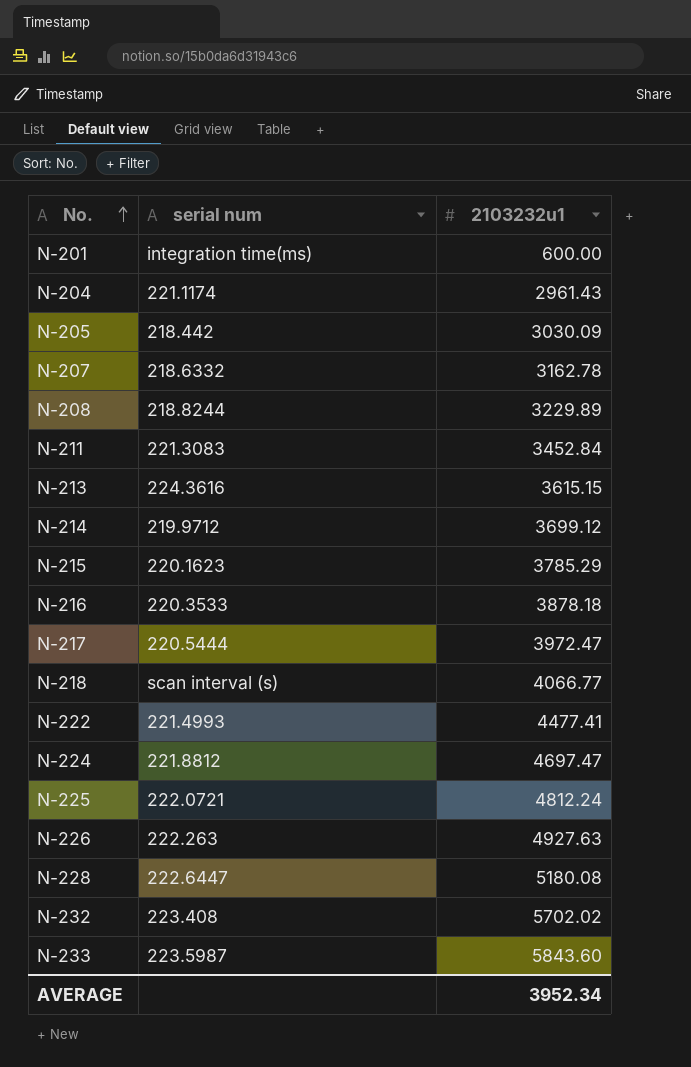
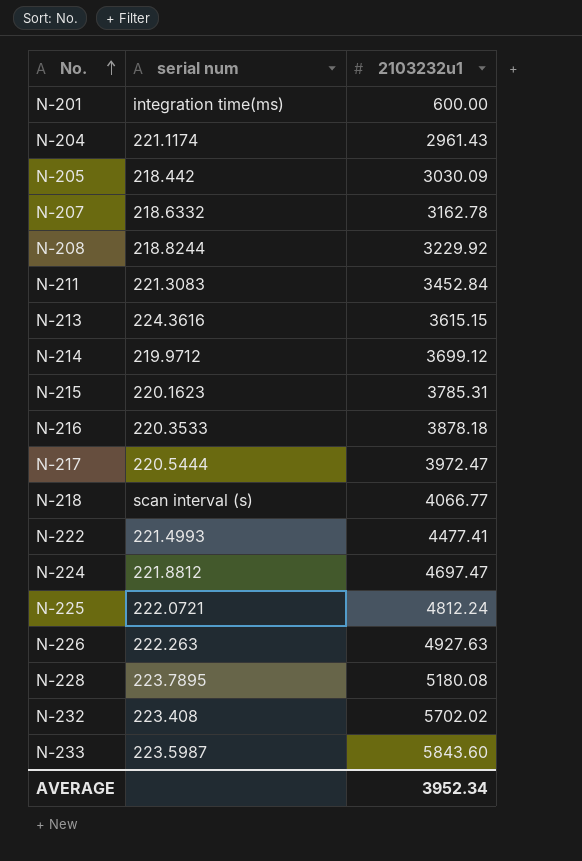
N-208 | 2103232u1: 3229.89 -> 3229.92
N-215 | 2103232u1: 3785.29 -> 3785.31
N-228 | serial num: 222.6447 -> 223.7895

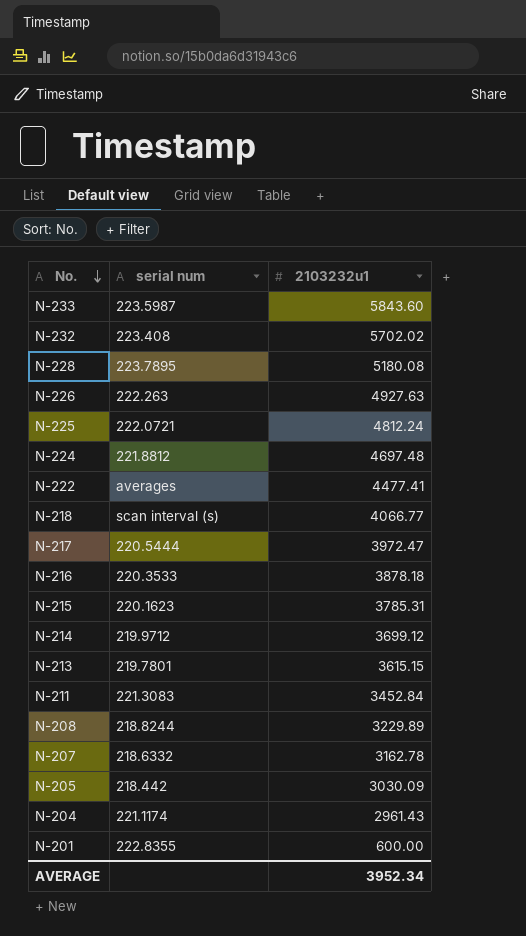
row order: No. ascending -> No. descending
N-224 | 2103232u1: 4697.47 -> 4697.48
N-222 | serial num: 221.4993 -> averages
N-213 | serial num: 224.3616 -> 219.7801
N-208 | 2103232u1: 3229.92 -> 3229.89
N-201 | serial num: integration time(ms) -> 222.8355

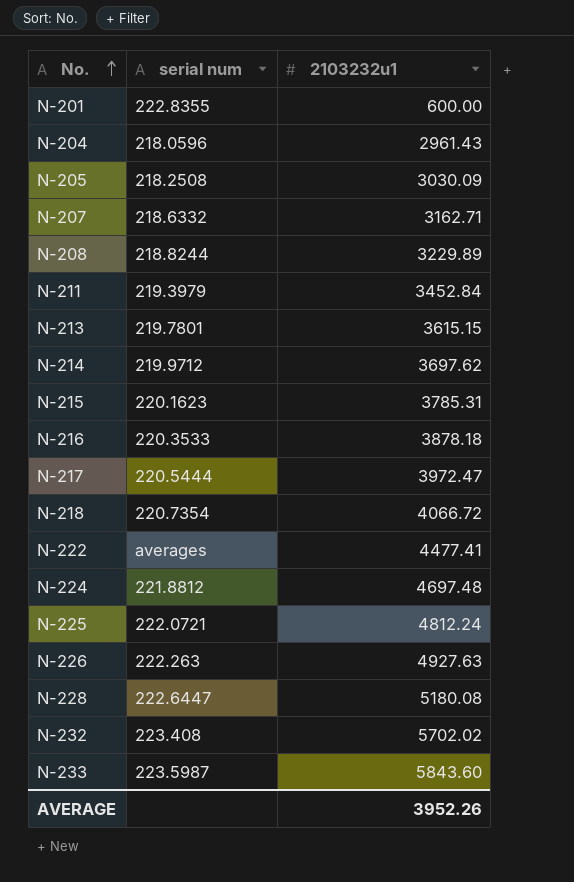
row order: No. descending -> No. ascending
N-204 | serial num: 221.1174 -> 218.0596
N-205 | serial num: 218.442 -> 218.2508
N-207 | 2103232u1: 3162.78 -> 3162.71
N-211 | serial num: 221.3083 -> 219.3979
N-214 | 2103232u1: 3699.12 -> 3697.62
N-218 | serial num: scan interval (s) -> 220.7354
N-218 | 2103232u1: 4066.77 -> 4066.72
N-228 | serial num: 223.7895 -> 222.6447
AVERAGE | 2103232u1: 3952.34 -> 3952.26

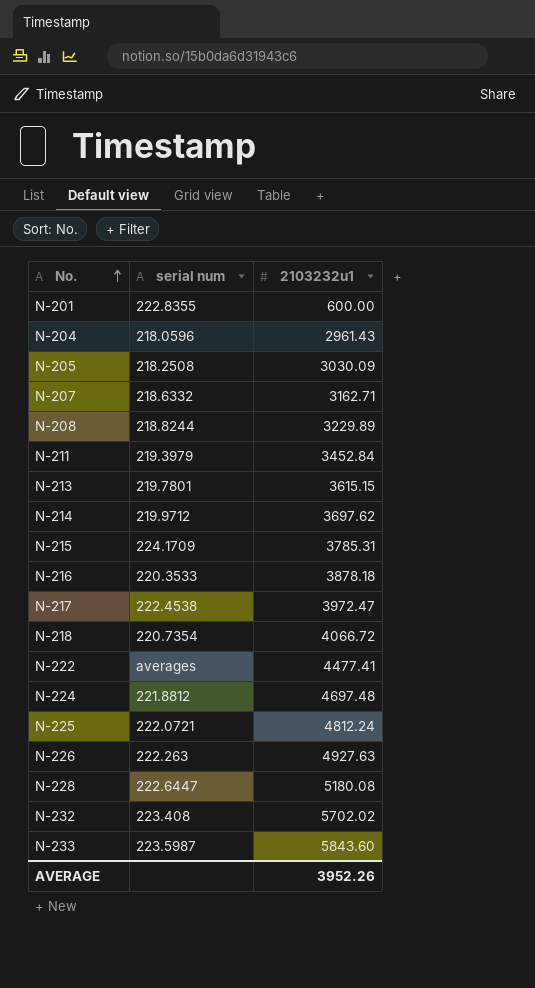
N-215 | serial num: 220.1623 -> 224.1709
N-217 | serial num: 220.5444 -> 222.4538

